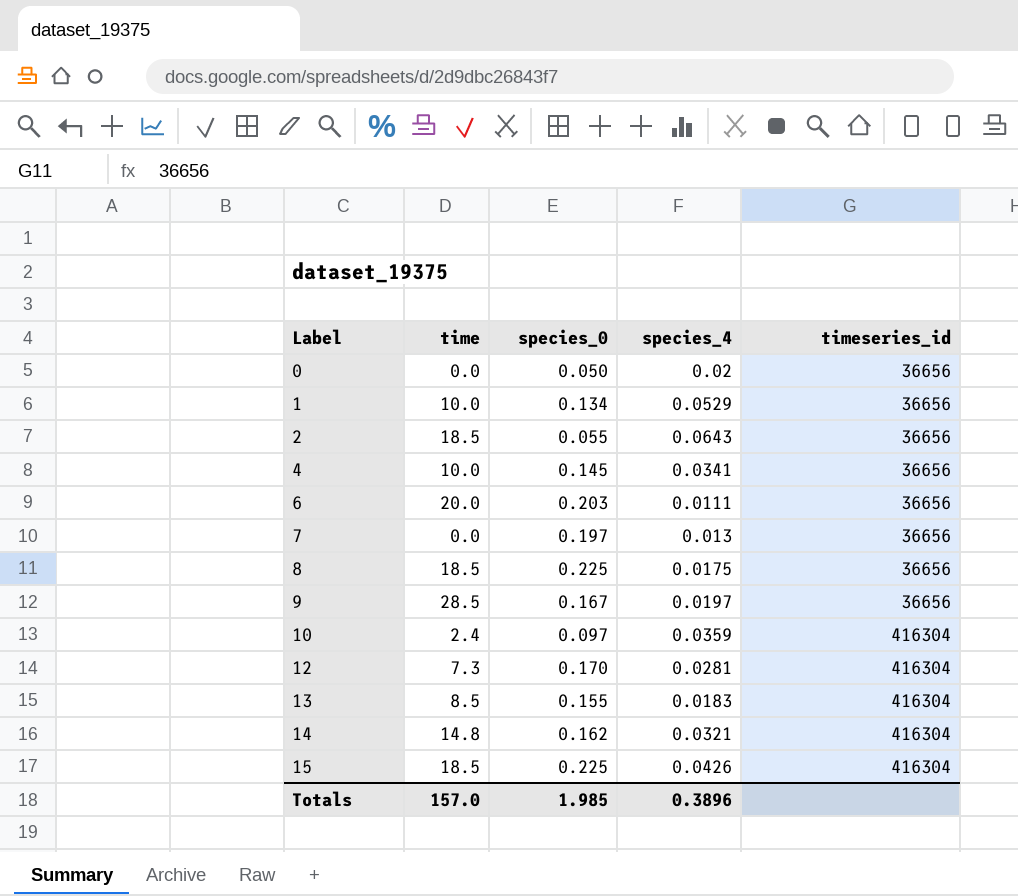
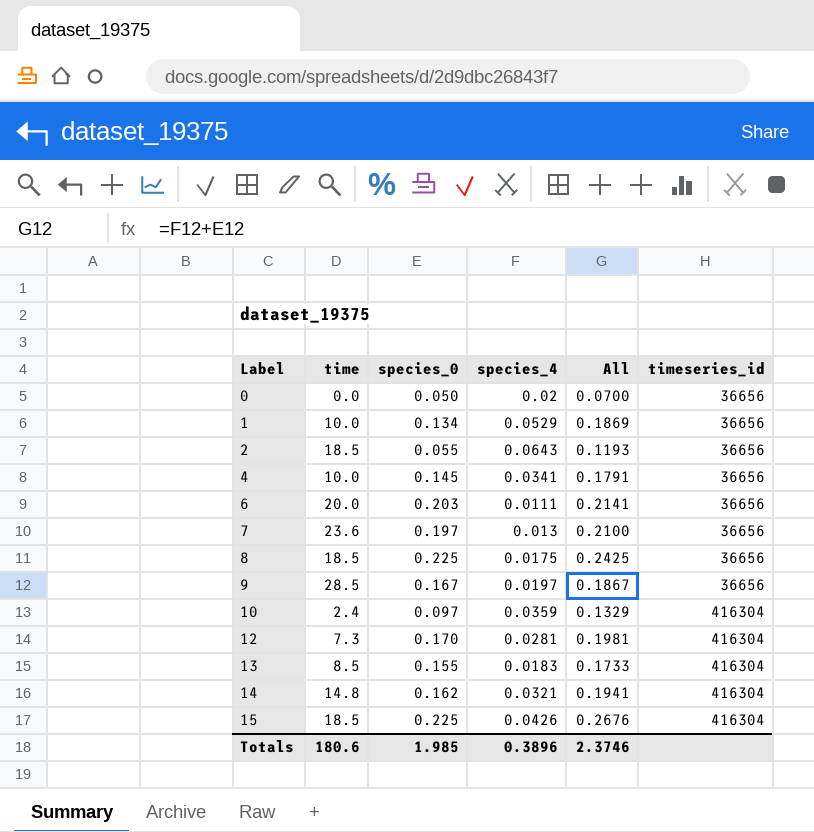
column All | formula: none -> [species_0] + [species_4]
7 | time: 0.0 -> 23.6
Totals | time: 157.0 -> 180.6

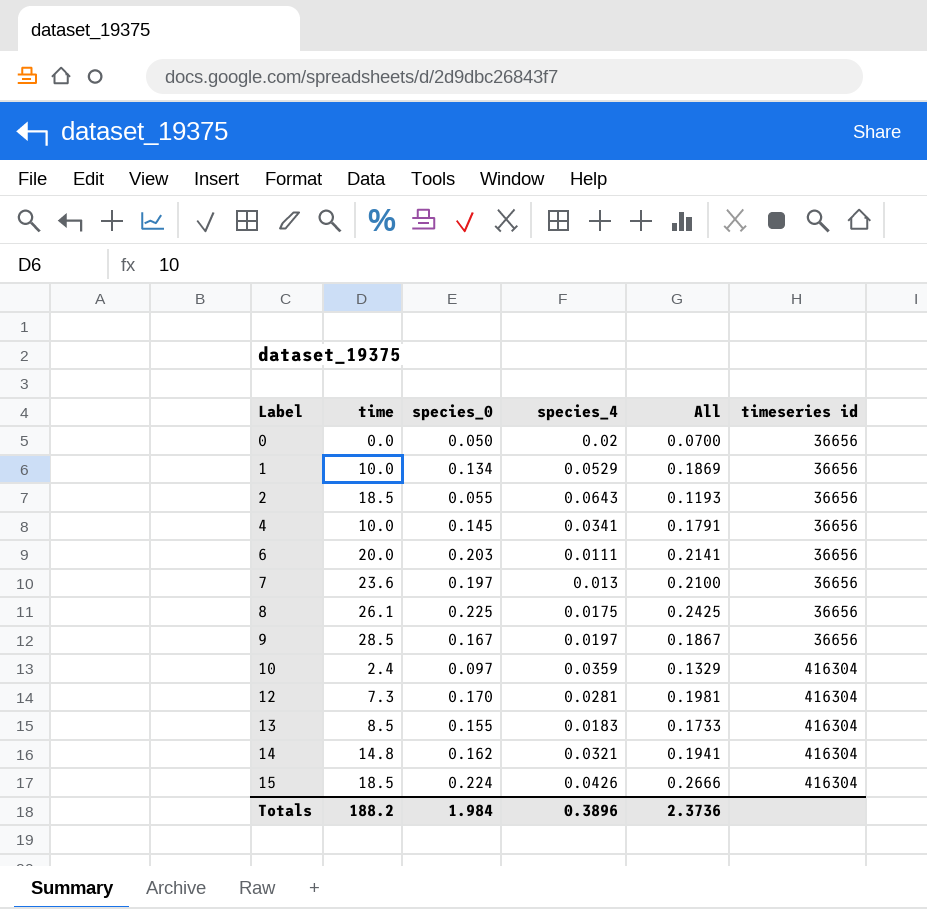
column name: timeseries_id -> timeseries id
8 | time: 18.5 -> 26.1
15 | species_0: 0.225 -> 0.224
15 | All: 0.2676 -> 0.2666
Totals | time: 180.6 -> 188.2
Totals | species_0: 1.985 -> 1.984
Totals | All: 2.3746 -> 2.3736

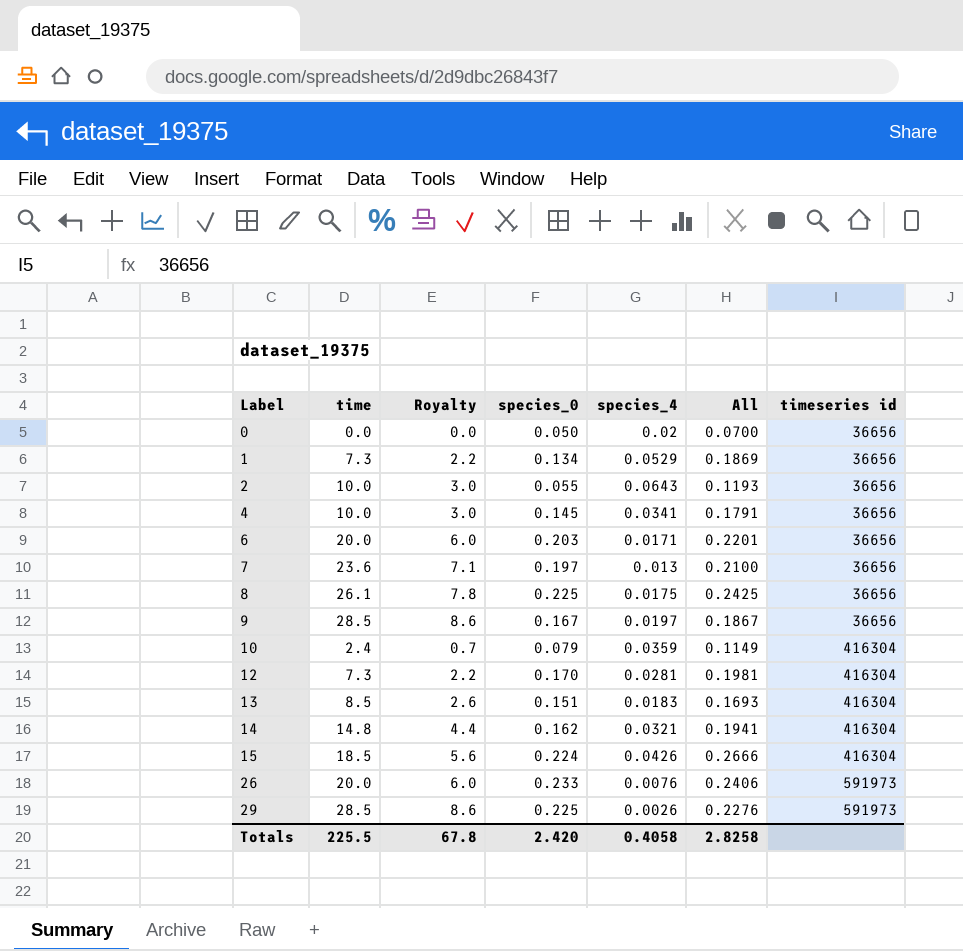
column Royalty | formula: none -> [time] * 0.3
1 | time: 10.0 -> 7.3
2 | time: 18.5 -> 10.0
6 | species_4: 0.0111 -> 0.0171
6 | All: 0.2141 -> 0.2201
10 | species_0: 0.097 -> 0.079
10 | All: 0.1329 -> 0.1149
13 | species_0: 0.155 -> 0.151
13 | All: 0.1733 -> 0.1693
row 26: none -> 20.0 | 6.0 | 0.233 | 0.0076 | 0.2406 | 591973
row 29: none -> 28.5 | 8.6 | 0.225 | 0.0026 | 0.2276 | 591973
Totals | time: 188.2 -> 225.5
Totals | species_0: 1.984 -> 2.420
Totals | species_4: 0.3896 -> 0.4058
Totals | All: 2.3736 -> 2.8258

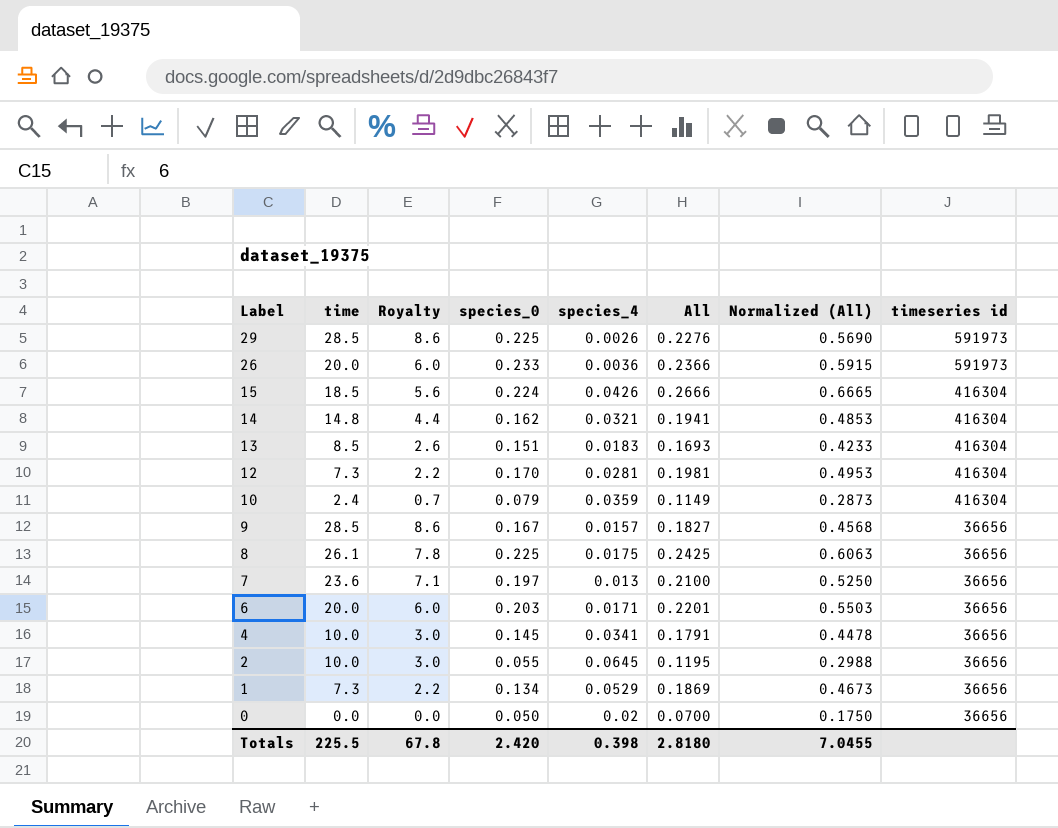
row order: Label ascending -> Label descending
column Normalized (All) | formula: none -> [All] * 2.5
26 | species_4: 0.0076 -> 0.0036
26 | All: 0.2406 -> 0.2366
9 | species_4: 0.0197 -> 0.0157
9 | All: 0.1867 -> 0.1827
2 | species_4: 0.0643 -> 0.0645
2 | All: 0.1193 -> 0.1195
Totals | species_4: 0.4058 -> 0.398
Totals | All: 2.8258 -> 2.8180

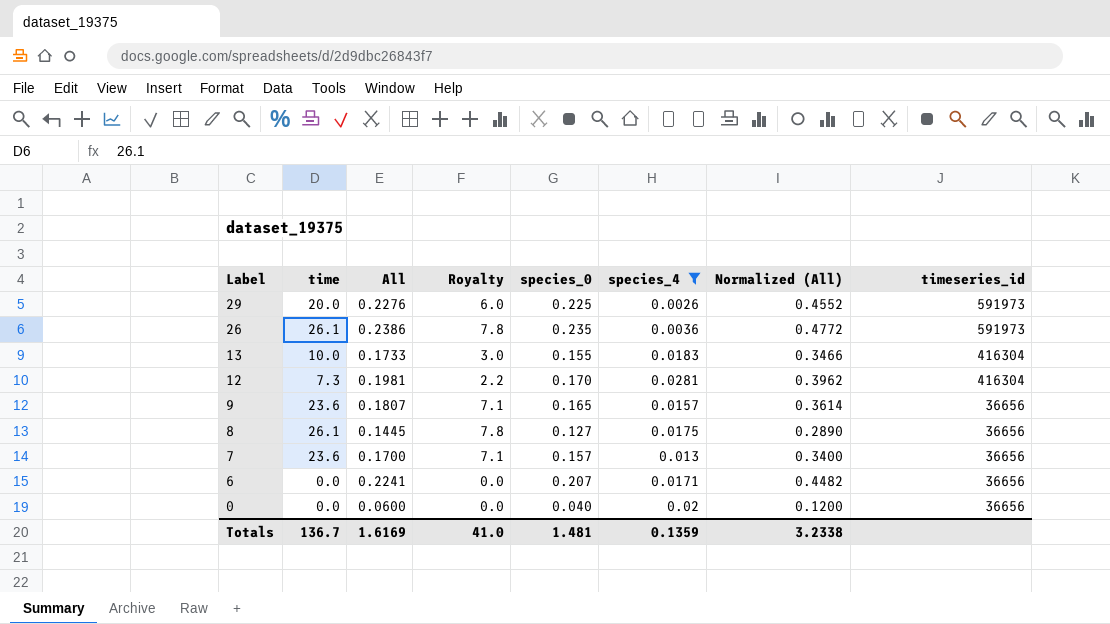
filter: none -> species_4 <= 0.0281
column All | position: 6 -> 3
column Normalized (All) | formula: [All] * 2.5 -> [All] * 2
column name: timeseries id -> timeseries_id
29 | time: 28.5 -> 20.0
29 | Royalty: 8.6 -> 6.0
26 | time: 20.0 -> 26.1
26 | All: 0.2366 -> 0.2386
26 | Royalty: 6.0 -> 7.8
26 | species_0: 0.233 -> 0.235
13 | time: 8.5 -> 10.0
13 | All: 0.1693 -> 0.1733
13 | Royalty: 2.6 -> 3.0
13 | species_0: 0.151 -> 0.155
9 | time: 28.5 -> 23.6
9 | All: 0.1827 -> 0.1807
9 | Royalty: 8.6 -> 7.1
9 | species_0: 0.167 -> 0.165
8 | All: 0.2425 -> 0.1445
8 | species_0: 0.225 -> 0.127
7 | All: 0.2100 -> 0.1700
7 | species_0: 0.197 -> 0.157
6 | time: 20.0 -> 0.0
6 | All: 0.2201 -> 0.2241
6 | Royalty: 6.0 -> 0.0
6 | species_0: 0.203 -> 0.207
0 | All: 0.0700 -> 0.0600
0 | species_0: 0.050 -> 0.040
Totals | time: 225.5 -> 136.7
Totals | All: 2.8180 -> 1.6169
Totals | Royalty: 67.8 -> 41.0
Totals | species_0: 2.420 -> 1.481
Totals | species_4: 0.398 -> 0.1359
Totals | Normalized (All): 7.0455 -> 3.2338

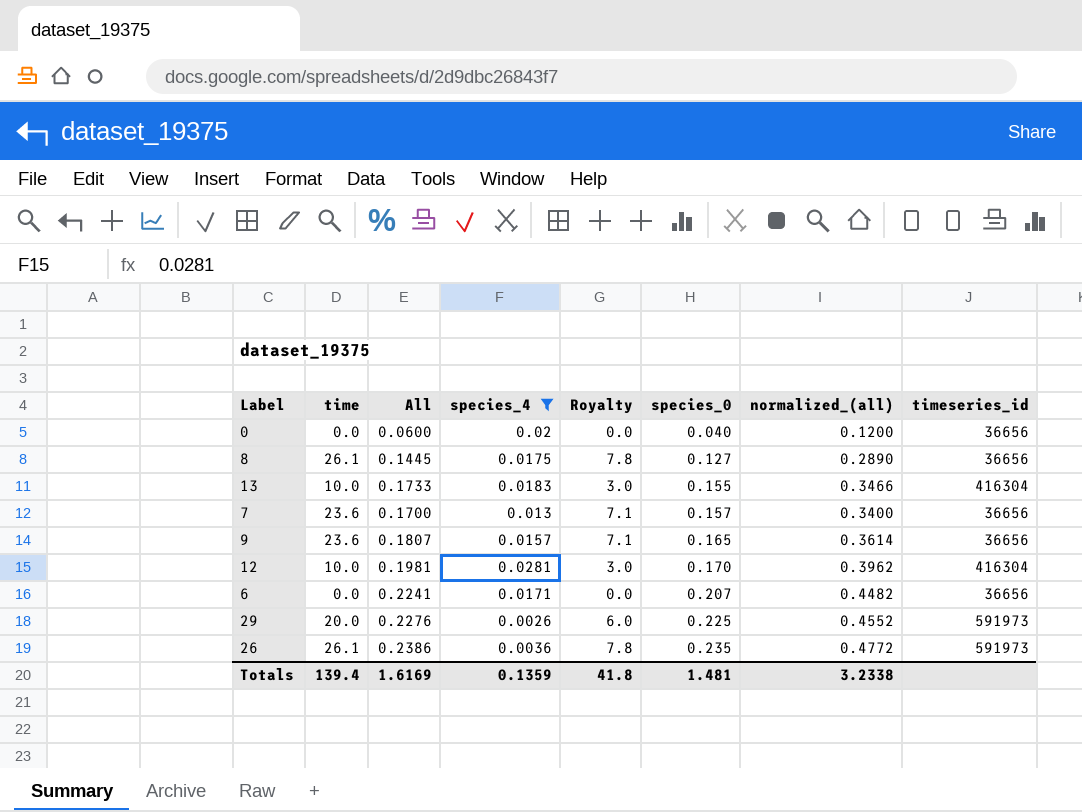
row order: Label descending -> species_0 ascending
column species_4 | position: 6 -> 4
column name: Normalized (All) -> normalized_(all)
12 | time: 7.3 -> 10.0
12 | Royalty: 2.2 -> 3.0
Totals | time: 136.7 -> 139.4
Totals | Royalty: 41.0 -> 41.8

